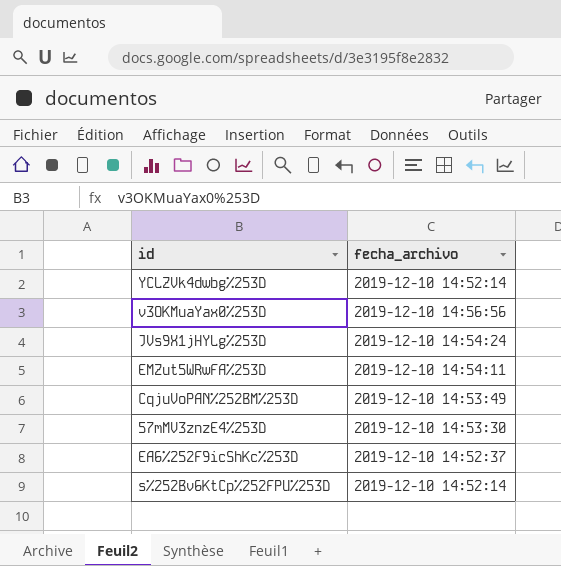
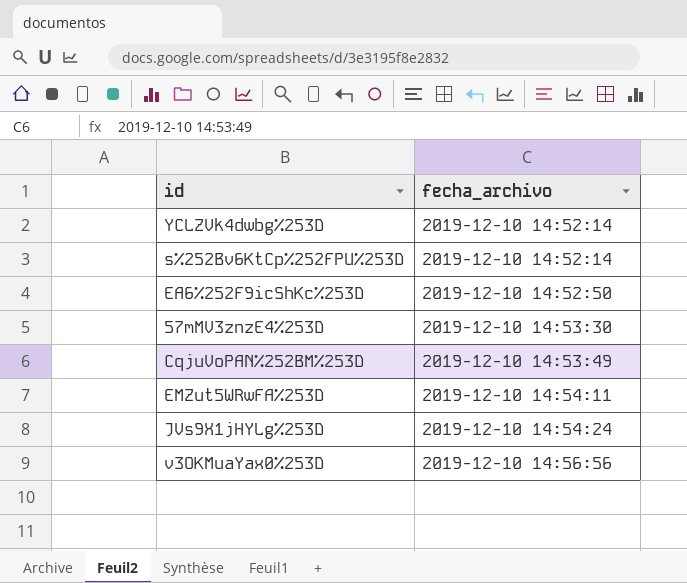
row order: none -> fecha_archivo ascending
EA6%252F9icShKc%253D | fecha_archivo: 2019-12-10 14:52:37 -> 2019-12-10 14:52:50

